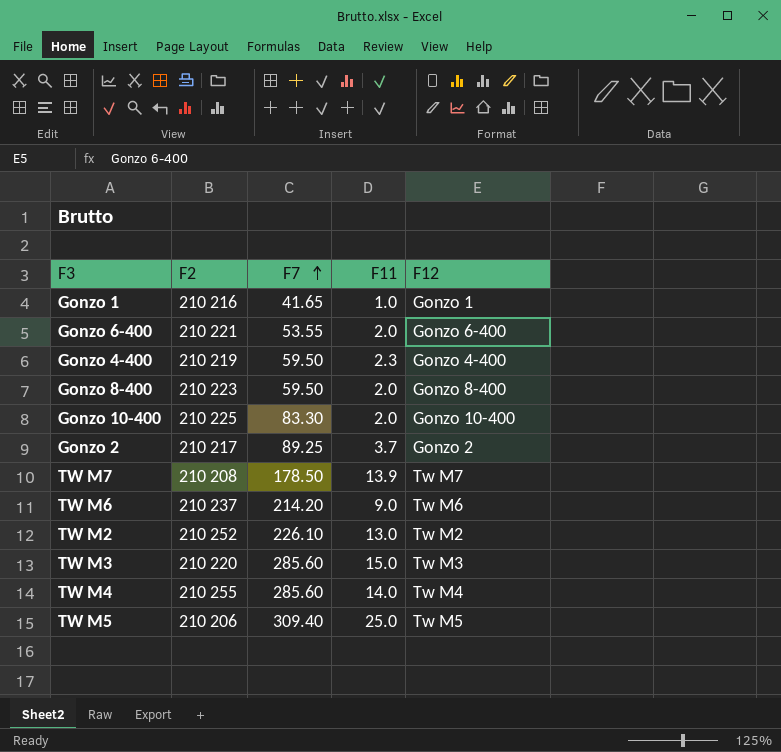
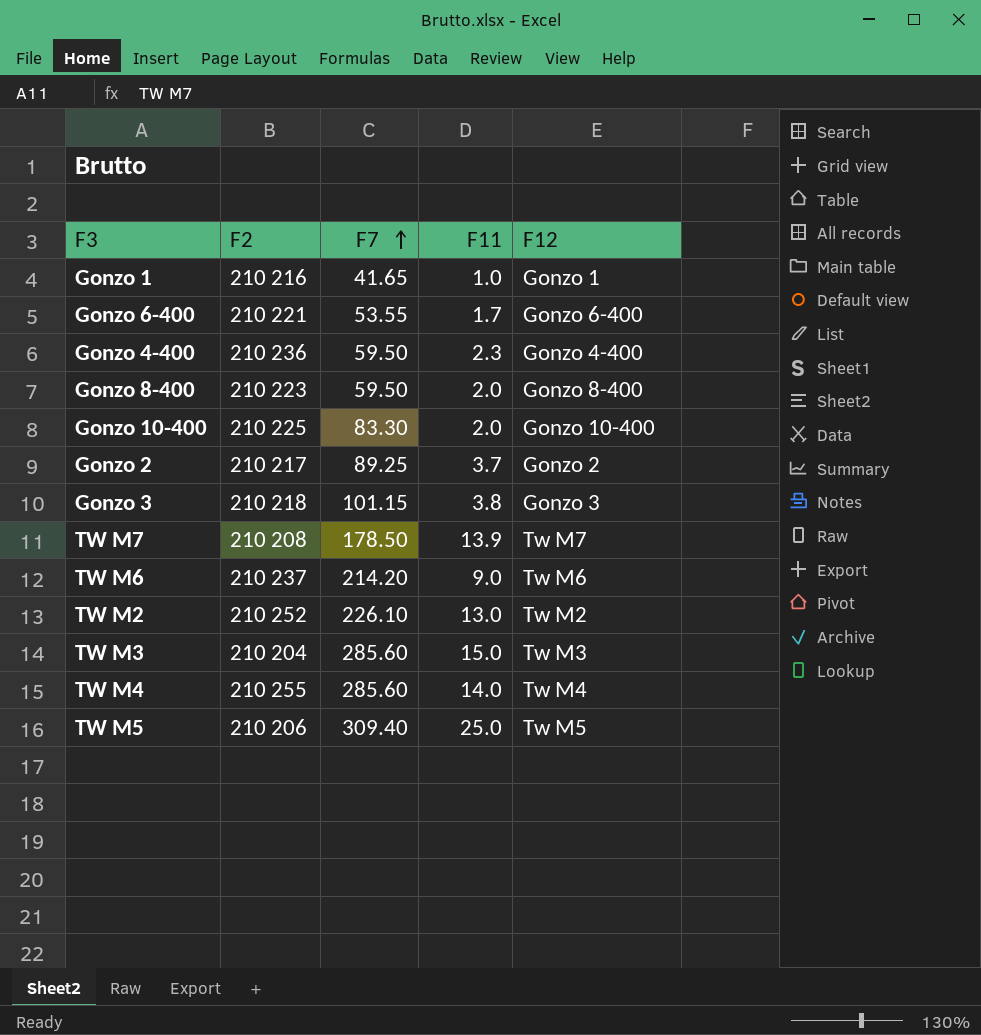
Gonzo 6-400 | F11: 2.0 -> 1.7
Gonzo 4-400 | F2: 210 219 -> 210 236
row Gonzo 3: none -> 210 218 | 101.15 | 3.8 | Gonzo 3
TW M3 | F2: 210 220 -> 210 204

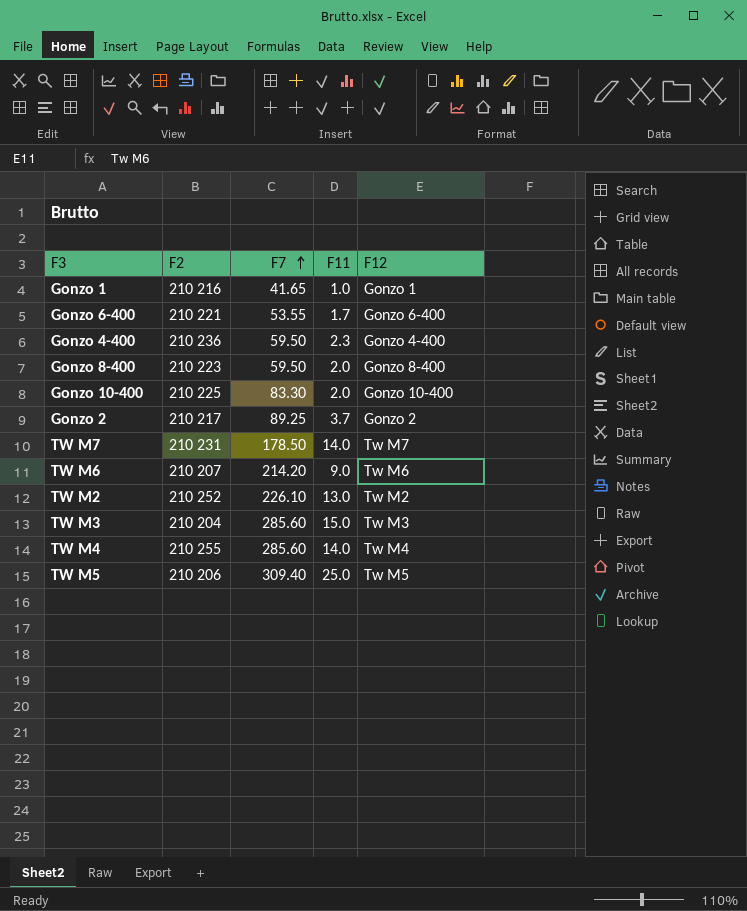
row Gonzo 3: 210 218 | 101.15 | 3.8 | Gonzo 3 -> none
TW M7 | F2: 210 208 -> 210 231
TW M7 | F11: 13.9 -> 14.0
TW M6 | F2: 210 237 -> 210 207

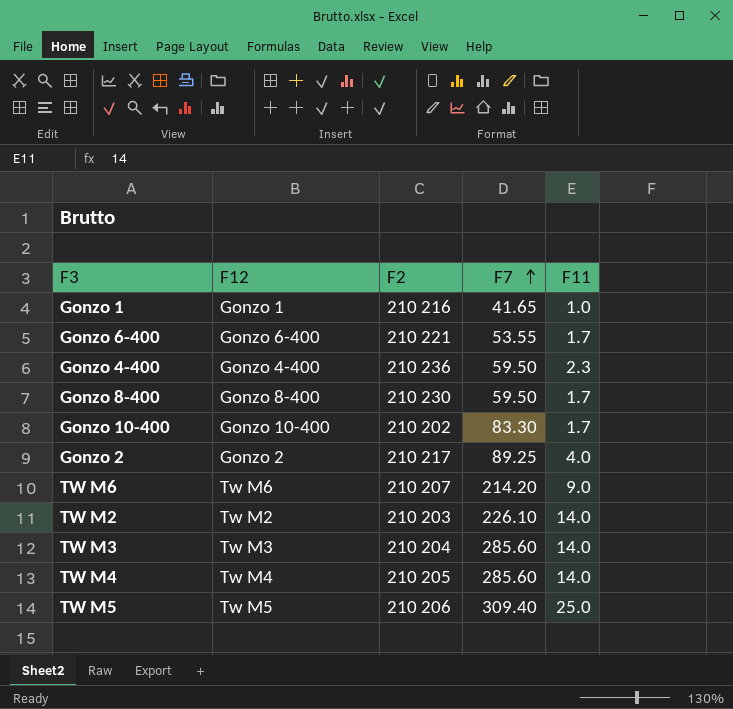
column F12 | position: 5 -> 2
row TW M7: 210 231 | 178.50 | 14.0 | Tw M7 -> none
Gonzo 8-400 | F2: 210 223 -> 210 230
Gonzo 8-400 | F11: 2.0 -> 1.7
Gonzo 10-400 | F2: 210 225 -> 210 202
Gonzo 10-400 | F11: 2.0 -> 1.7
Gonzo 2 | F11: 3.7 -> 4.0
TW M2 | F2: 210 252 -> 210 203
TW M2 | F11: 13.0 -> 14.0
TW M3 | F11: 15.0 -> 14.0
TW M4 | F2: 210 255 -> 210 205

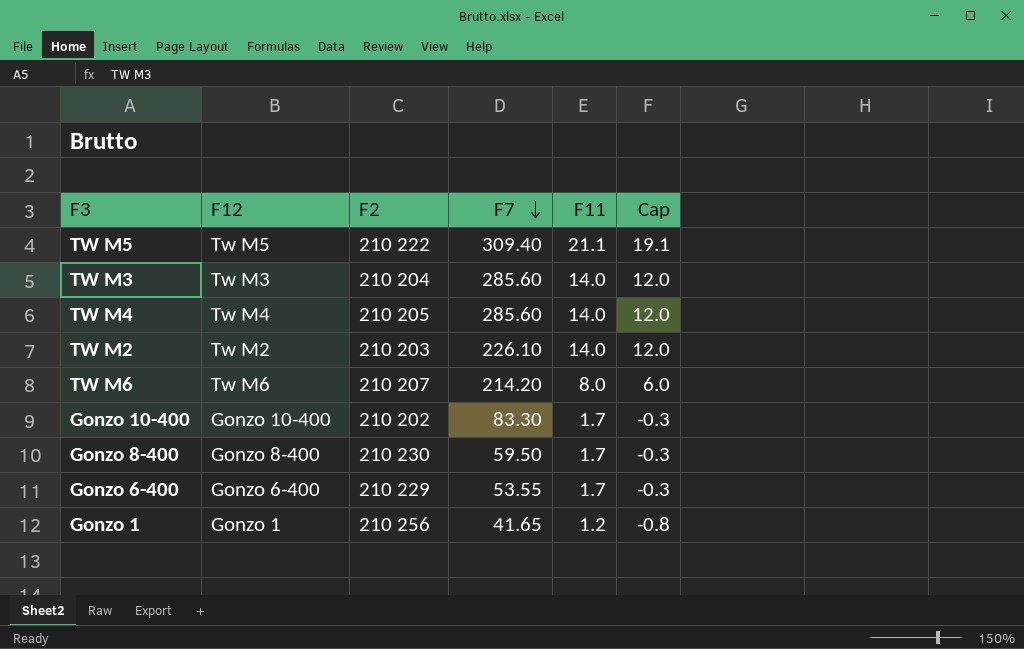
row order: F7 ascending -> F7 descending
column Cap | formula: none -> [F11] - 2
row Gonzo 4-400: Gonzo 4-400 | 210 236 | 59.50 | 2.3 -> none
row Gonzo 2: Gonzo 2 | 210 217 | 89.25 | 4.0 -> none
TW M5 | F2: 210 206 -> 210 222
TW M5 | F11: 25.0 -> 21.1
TW M6 | F11: 9.0 -> 8.0
Gonzo 6-400 | F2: 210 221 -> 210 229
Gonzo 1 | F2: 210 216 -> 210 256
Gonzo 1 | F11: 1.0 -> 1.2

